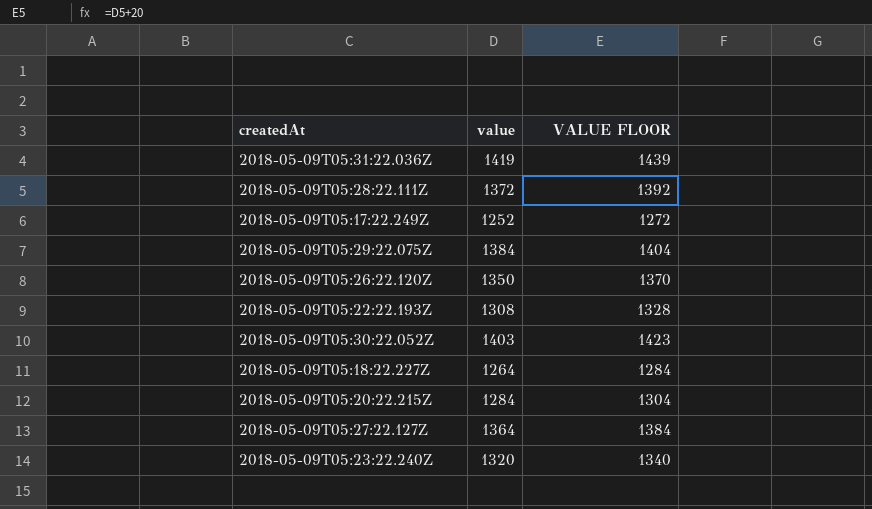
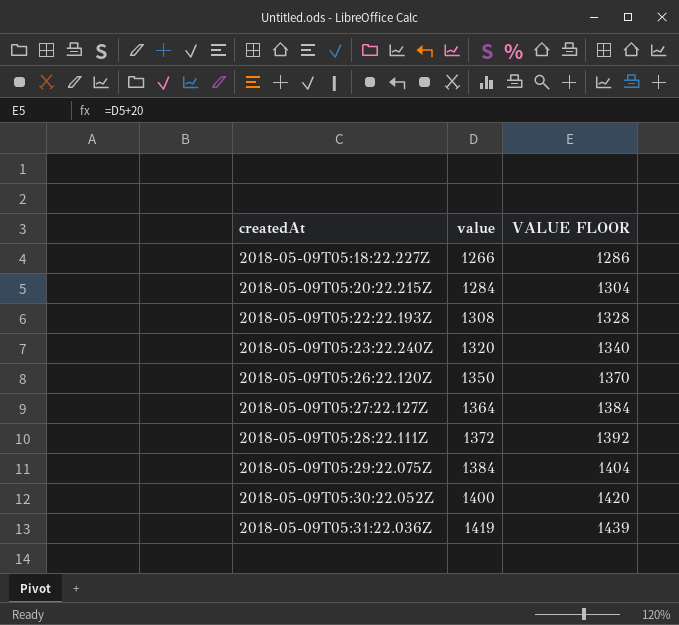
row order: none -> createdAt ascending
row 2018-05-09T05:17:22.249Z: 1252 | 1272 -> none
2018-05-09T05:18:22.227Z | value: 1264 -> 1266
2018-05-09T05:18:22.227Z | VALUE FLOOR: 1284 -> 1286
2018-05-09T05:30:22.052Z | value: 1403 -> 1400
2018-05-09T05:30:22.052Z | VALUE FLOOR: 1423 -> 1420

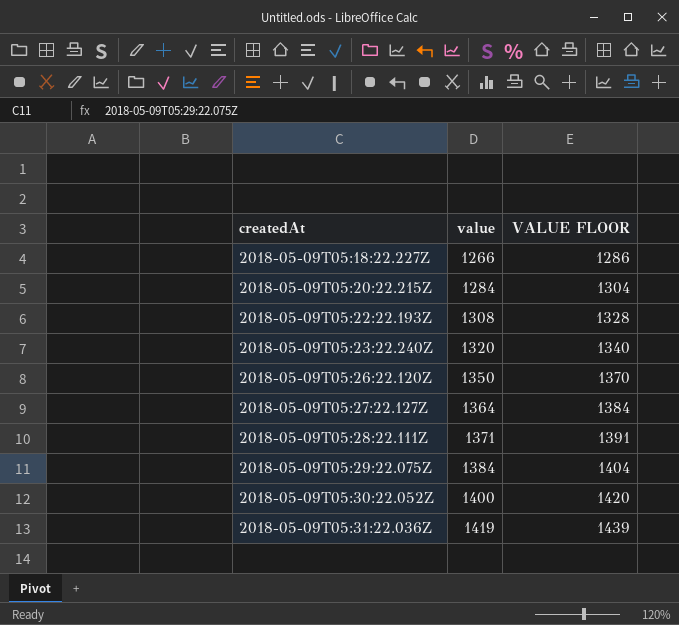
2018-05-09T05:28:22.111Z | value: 1372 -> 1371
2018-05-09T05:28:22.111Z | VALUE FLOOR: 1392 -> 1391

